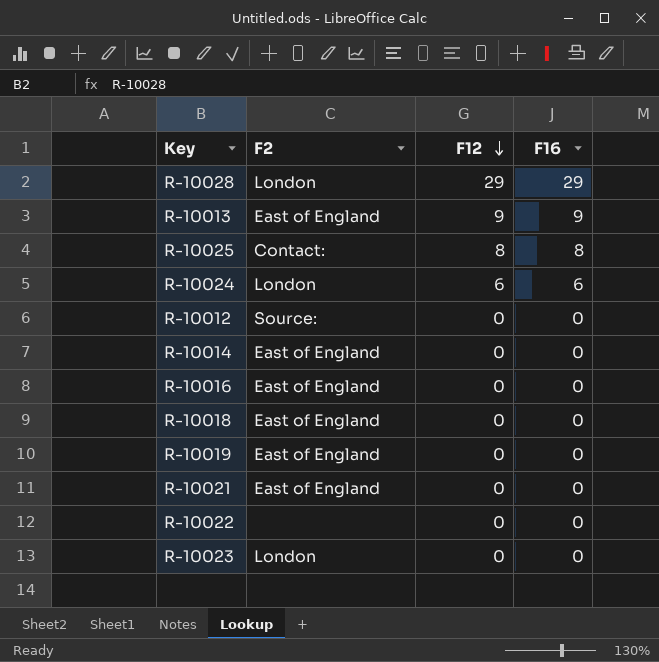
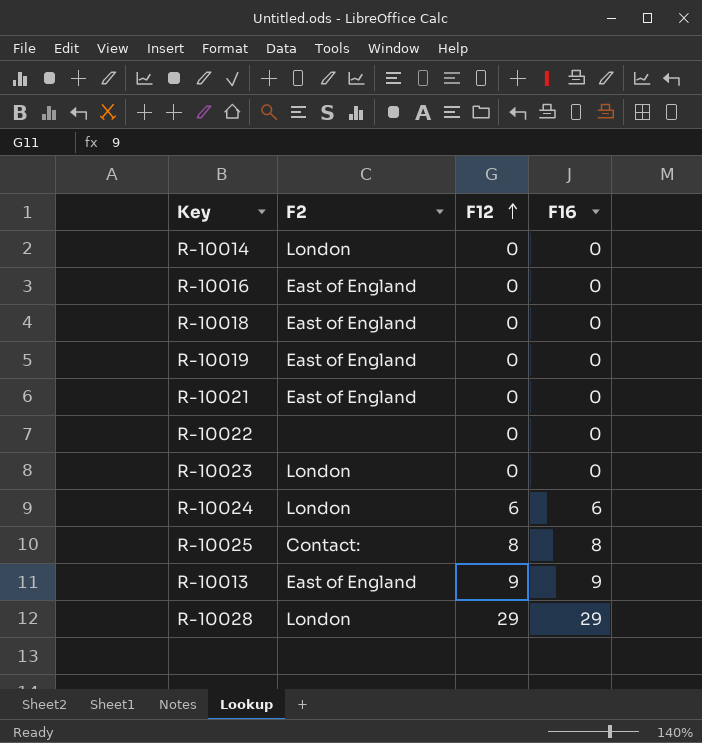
row order: F12 descending -> F12 ascending
row R-10012: Source: | 0 | 0 -> none
R-10014 | F2: East of England -> London

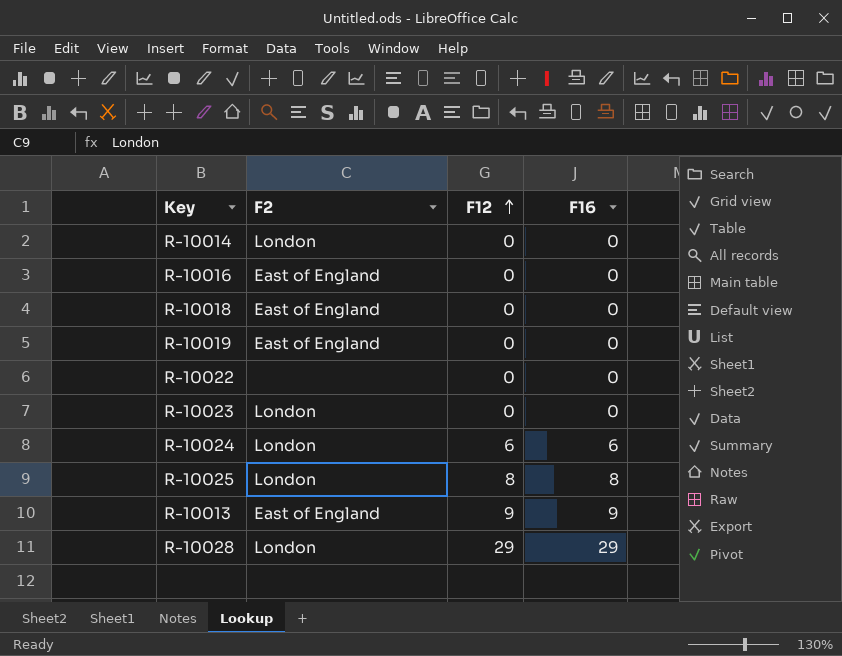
row R-10021: East of England | 0 | 0 -> none
R-10025 | F2: Contact: -> London

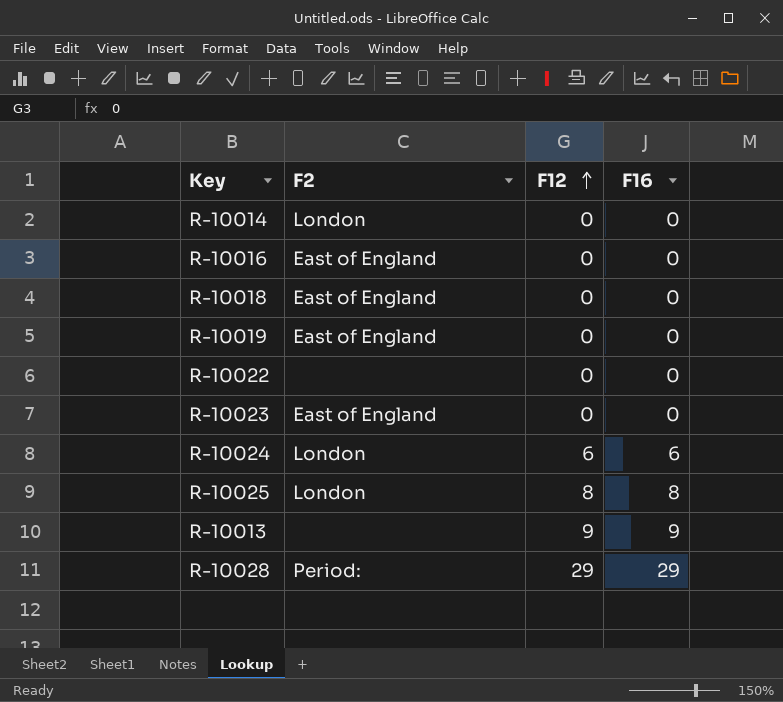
R-10023 | F2: London -> East of England
R-10013 | F2: East of England -> none
R-10028 | F2: London -> Period:

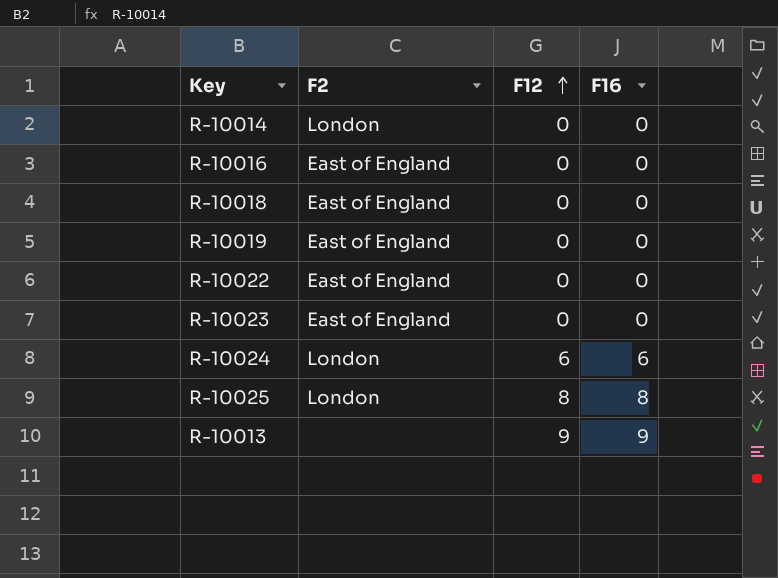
row R-10028: Period: | 29 | 29 -> none
R-10022 | F2: none -> East of England

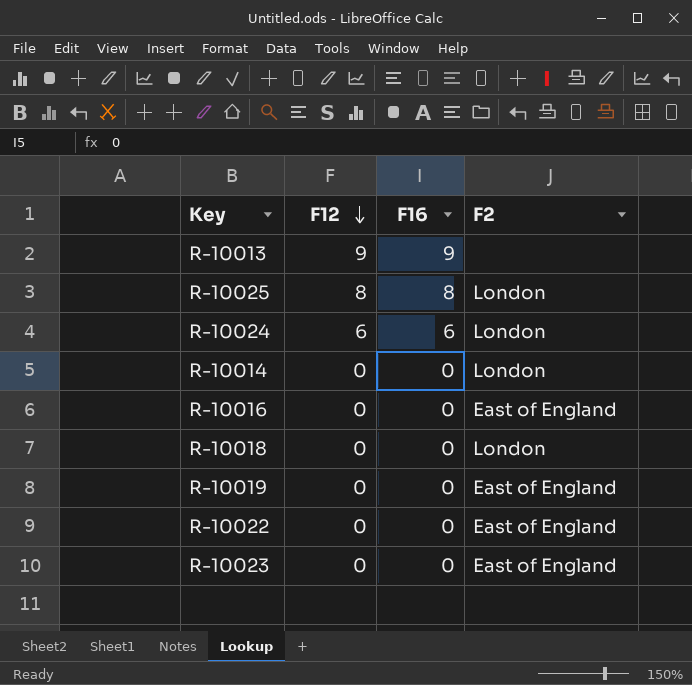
row order: F12 ascending -> F12 descending
column F2 | position: 2 -> 4
R-10018 | F2: East of England -> London

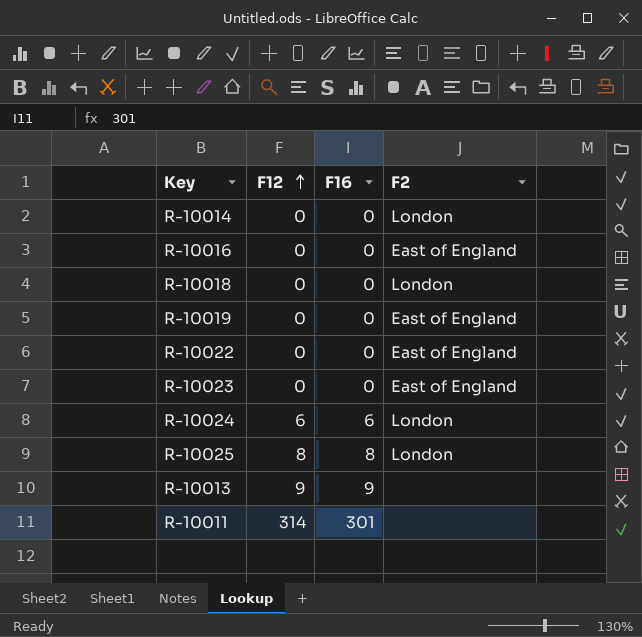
row order: F12 descending -> F12 ascending
row R-10011: none -> 314 | 301 | none

